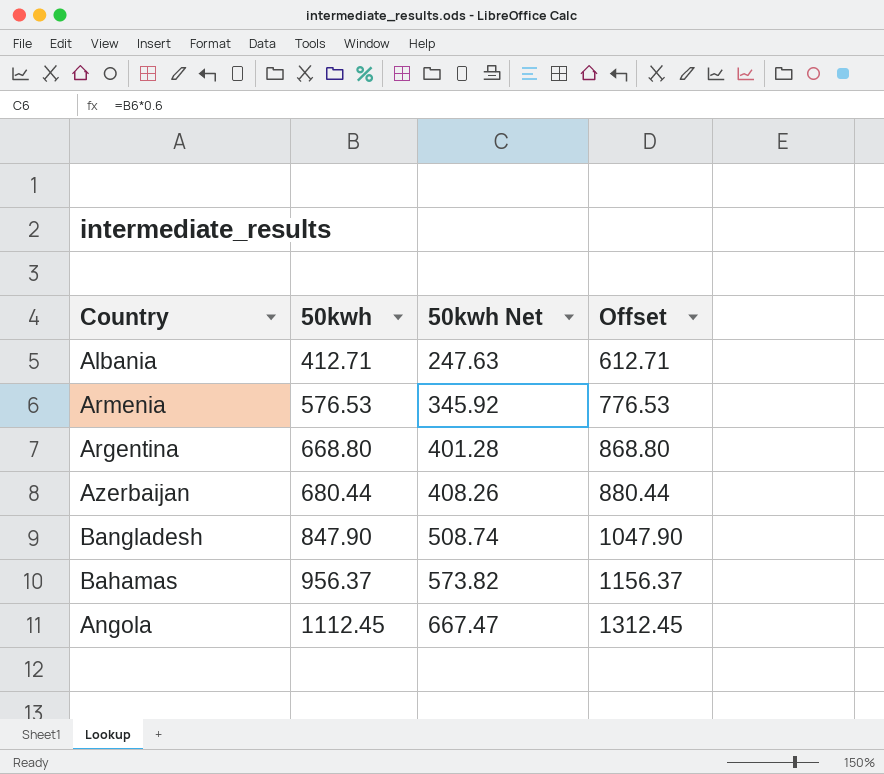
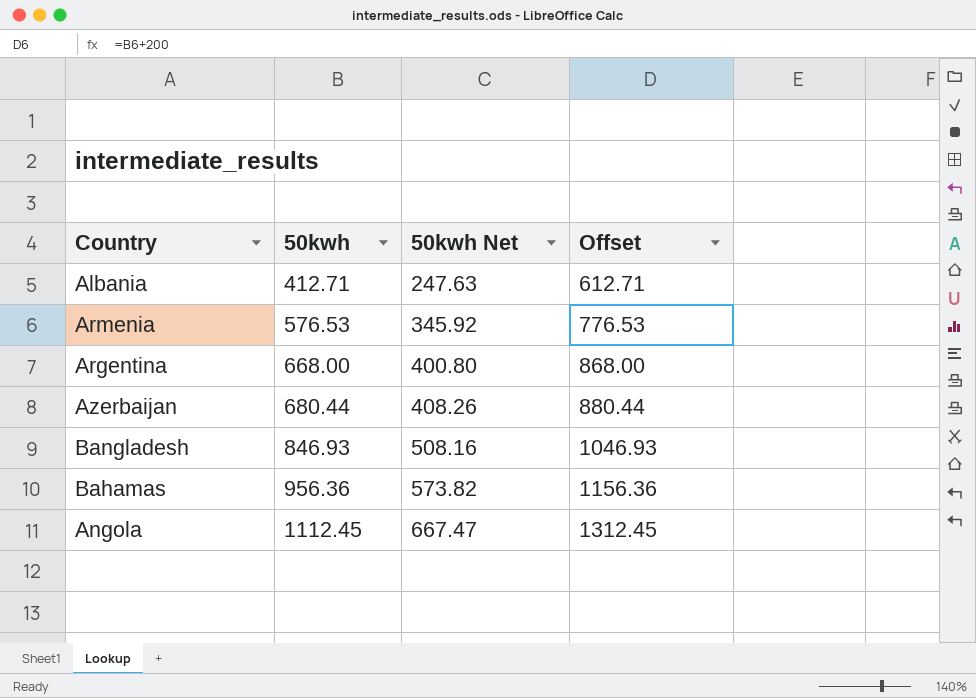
Argentina | 50kwh: 668.80 -> 668.00
Argentina | 50kwh Net: 401.28 -> 400.80
Argentina | Offset: 868.80 -> 868.00
Bangladesh | 50kwh: 847.90 -> 846.93
Bangladesh | 50kwh Net: 508.74 -> 508.16
Bangladesh | Offset: 1047.90 -> 1046.93
Bahamas | 50kwh: 956.37 -> 956.36
Bahamas | Offset: 1156.37 -> 1156.36

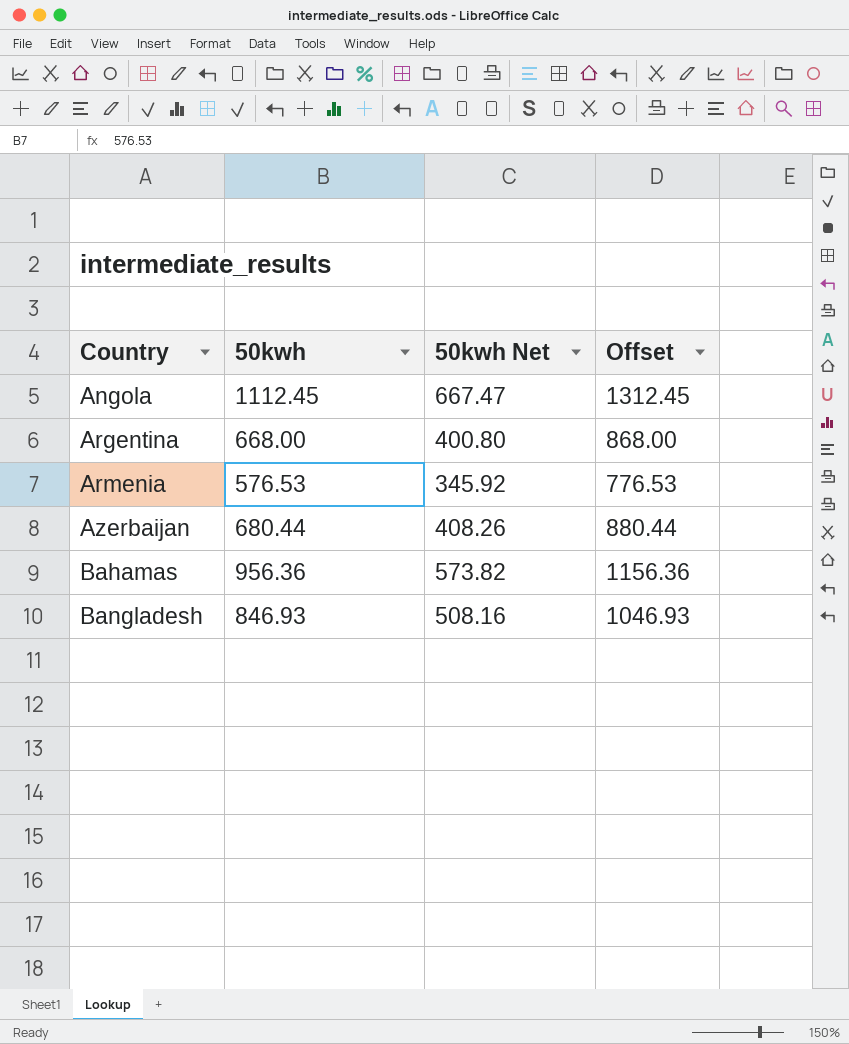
row order: 50kwh ascending -> Country ascending
row Albania: 412.71 | 247.63 | 612.71 -> none

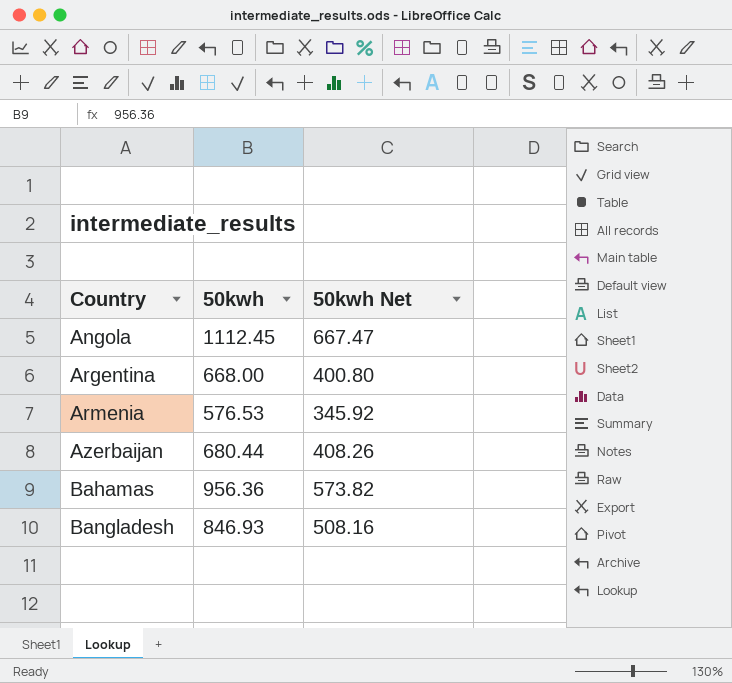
column Offset | formula: [50kwh] + 200 -> none

